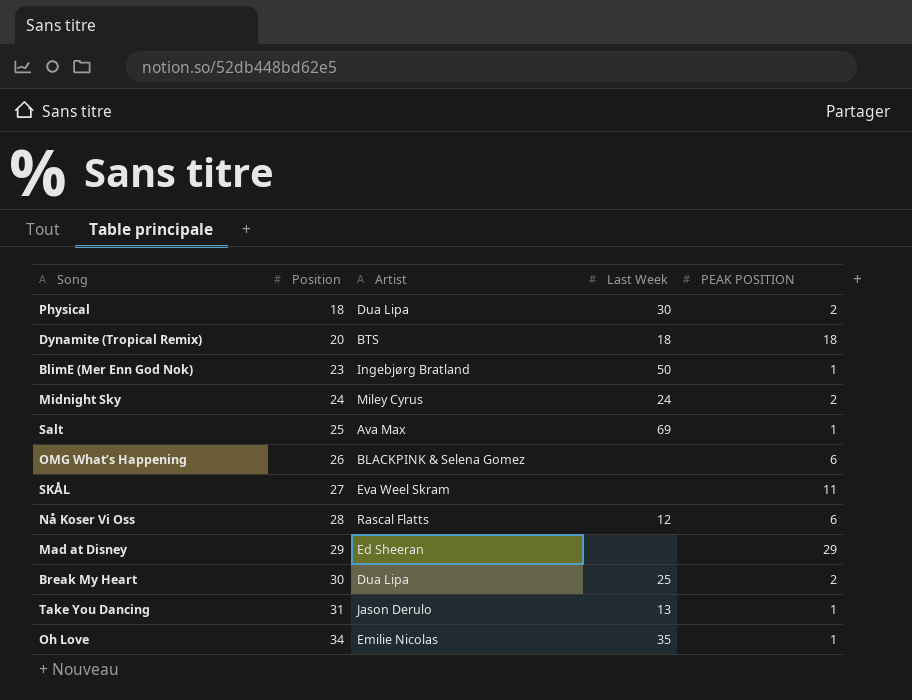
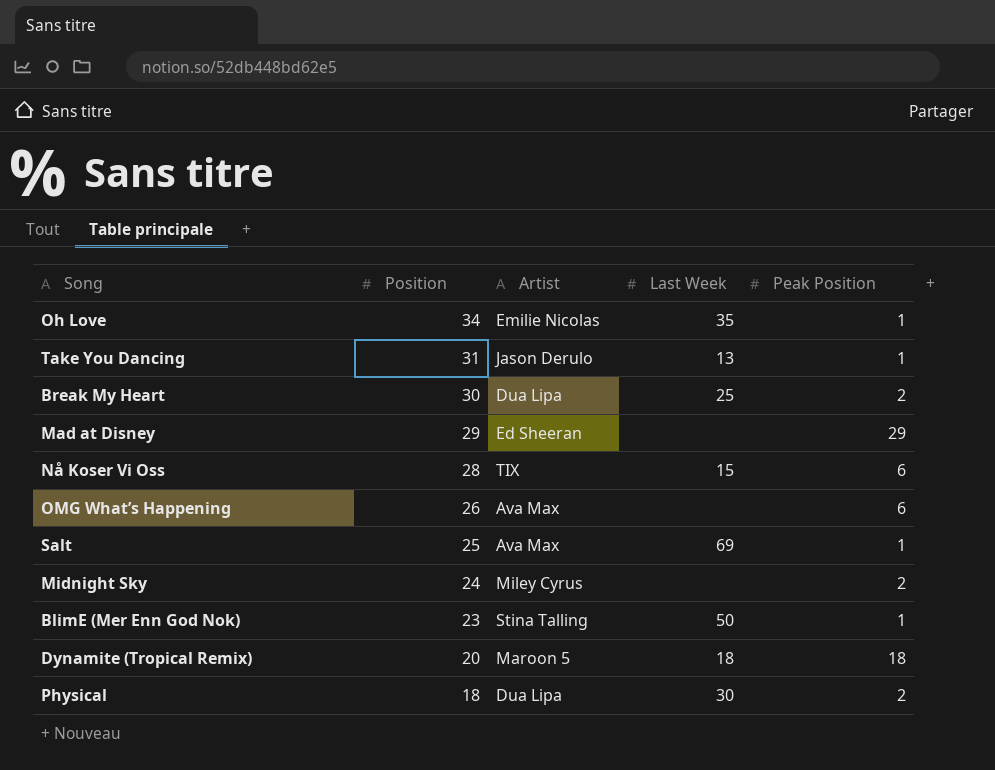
row order: Position ascending -> Position descending
column name: PEAK POSITION -> Peak Position
row SKÅL: 27 | Eva Weel Skram | none | 11 -> none
Nå Koser Vi Oss | Artist: Rascal Flatts -> TIX
Nå Koser Vi Oss | Last Week: 12 -> 15
OMG What’s Happening | Artist: BLACKPINK & Selena Gomez -> Ava Max
Midnight Sky | Last Week: 24 -> none
BlimE (Mer Enn God Nok) | Artist: Ingebjørg Bratland -> Stina Talling
Dynamite (Tropical Remix) | Artist: BTS -> Maroon 5

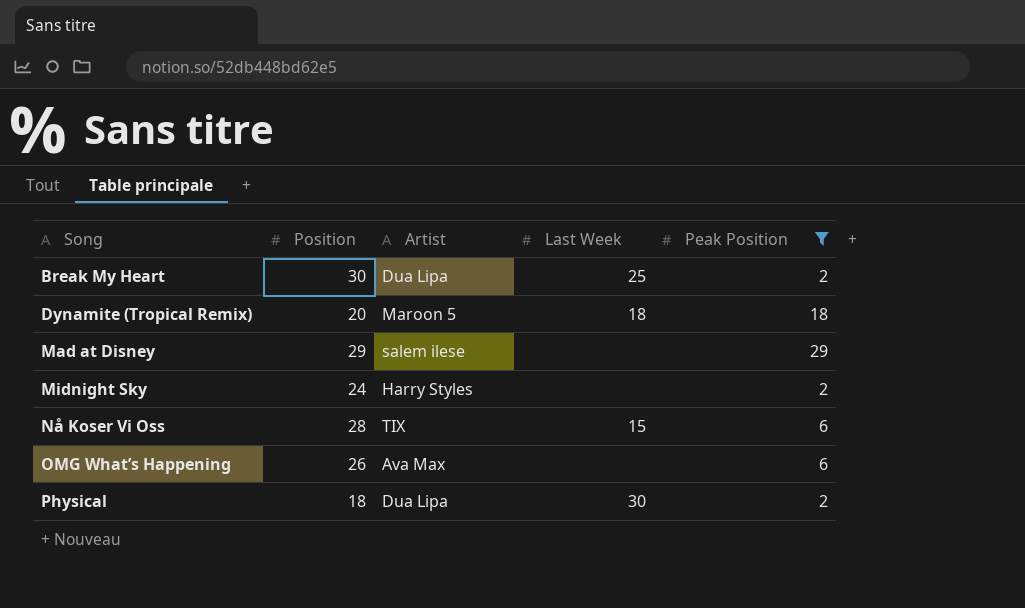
filter: none -> Peak Position != 1
row order: Position descending -> Song ascending
Mad at Disney | Artist: Ed Sheeran -> salem ilese
Midnight Sky | Artist: Miley Cyrus -> Harry Styles

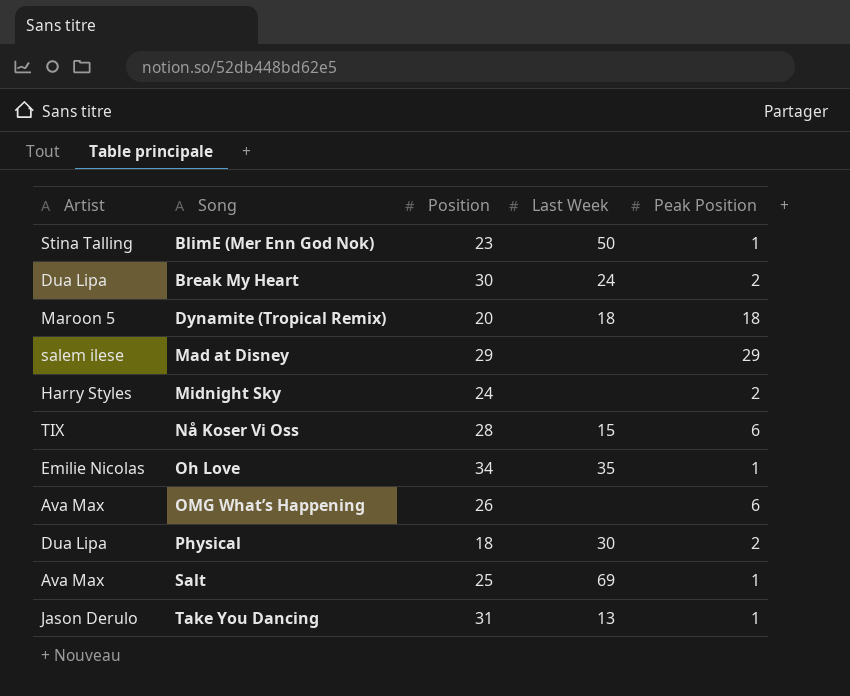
filter: Peak Position != 1 -> none
column Artist | position: 3 -> 1
Break My Heart | Last Week: 25 -> 24

